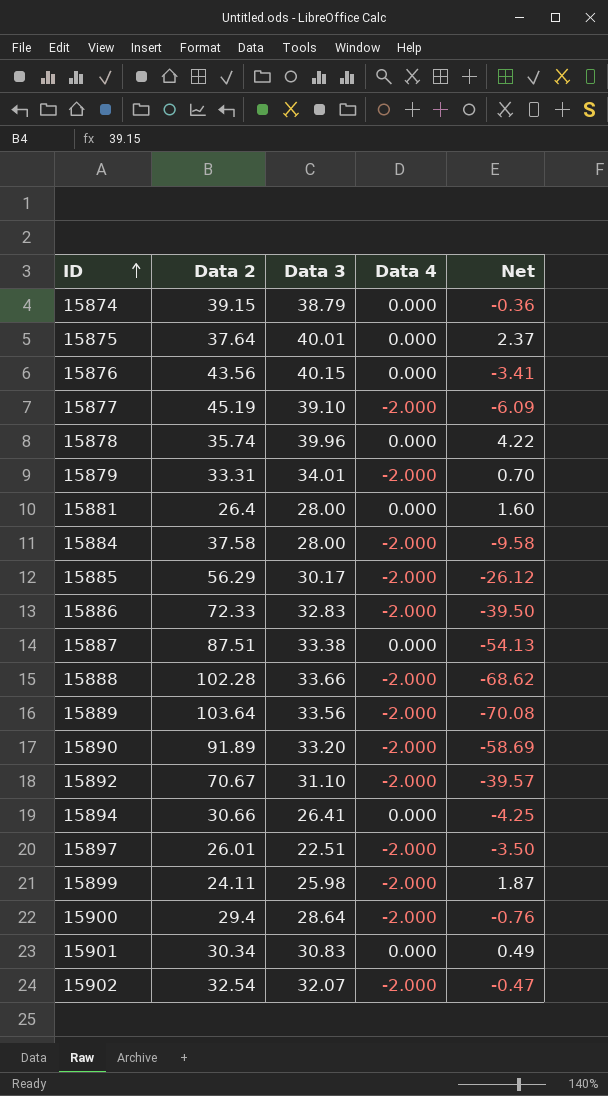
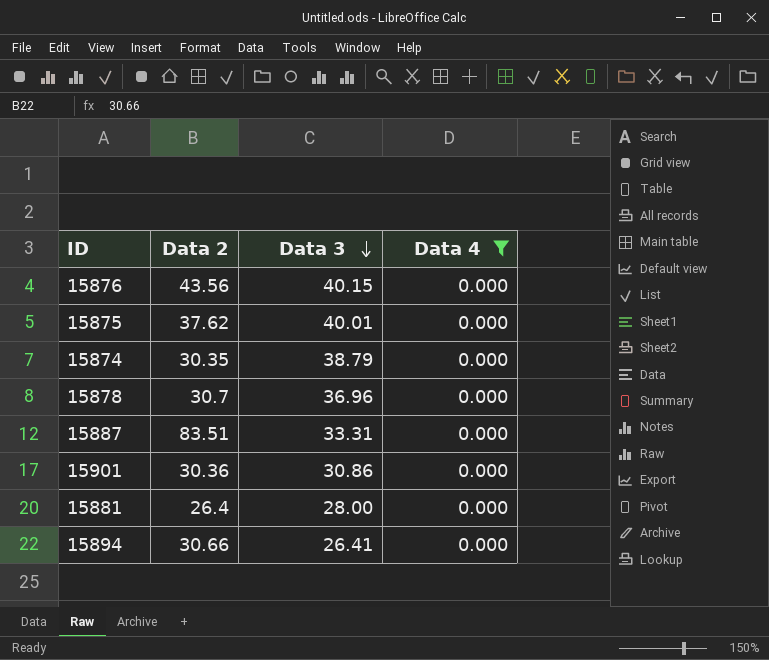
filter: none -> Data 4 = 0.000
row order: ID ascending -> Data 3 descending
column Net | formula: [Data 3] - [Data 2] -> none
15875 | Data 2: 37.64 -> 37.62
15874 | Data 2: 39.15 -> 30.35
15878 | Data 2: 35.74 -> 30.7
15878 | Data 3: 39.96 -> 36.96
15887 | Data 2: 87.51 -> 83.51
15887 | Data 3: 33.38 -> 33.31
15901 | Data 2: 30.34 -> 30.36
15901 | Data 3: 30.83 -> 30.86

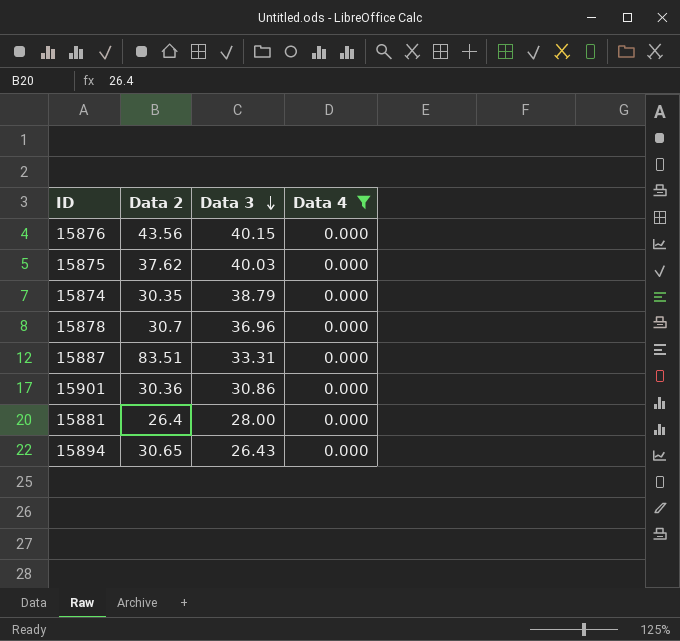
15875 | Data 3: 40.01 -> 40.03
15894 | Data 2: 30.66 -> 30.65
15894 | Data 3: 26.41 -> 26.43

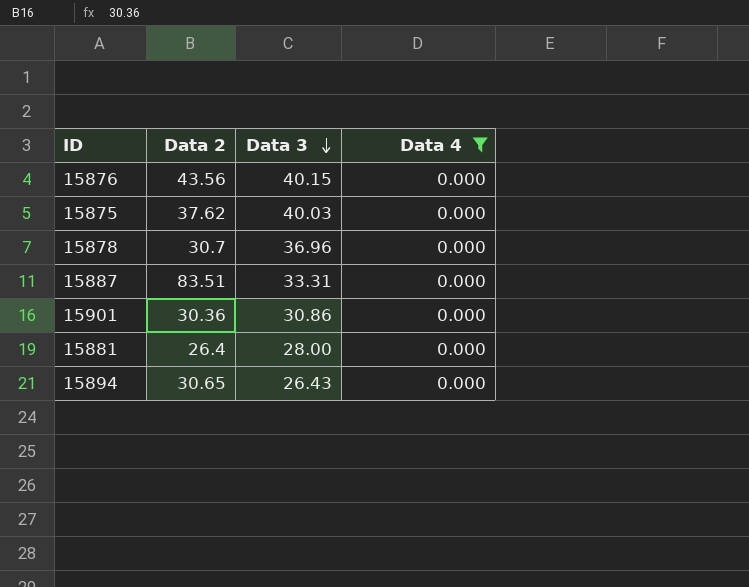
row 15874: 30.35 | 38.79 | 0.000 -> none

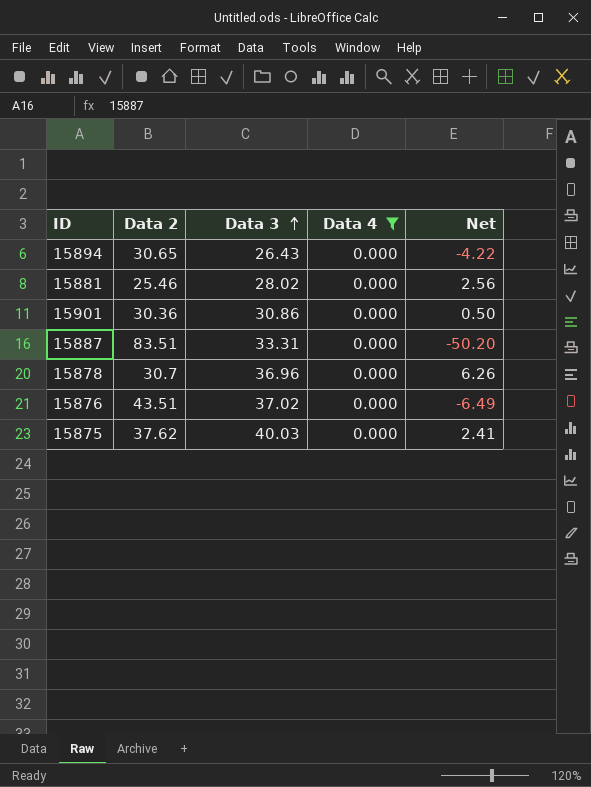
row order: Data 3 descending -> Data 3 ascending
column Net | formula: none -> [Data 3] - [Data 2]
15881 | Data 2: 26.4 -> 25.46
15881 | Data 3: 28.00 -> 28.02
15876 | Data 2: 43.56 -> 43.51
15876 | Data 3: 40.15 -> 37.02

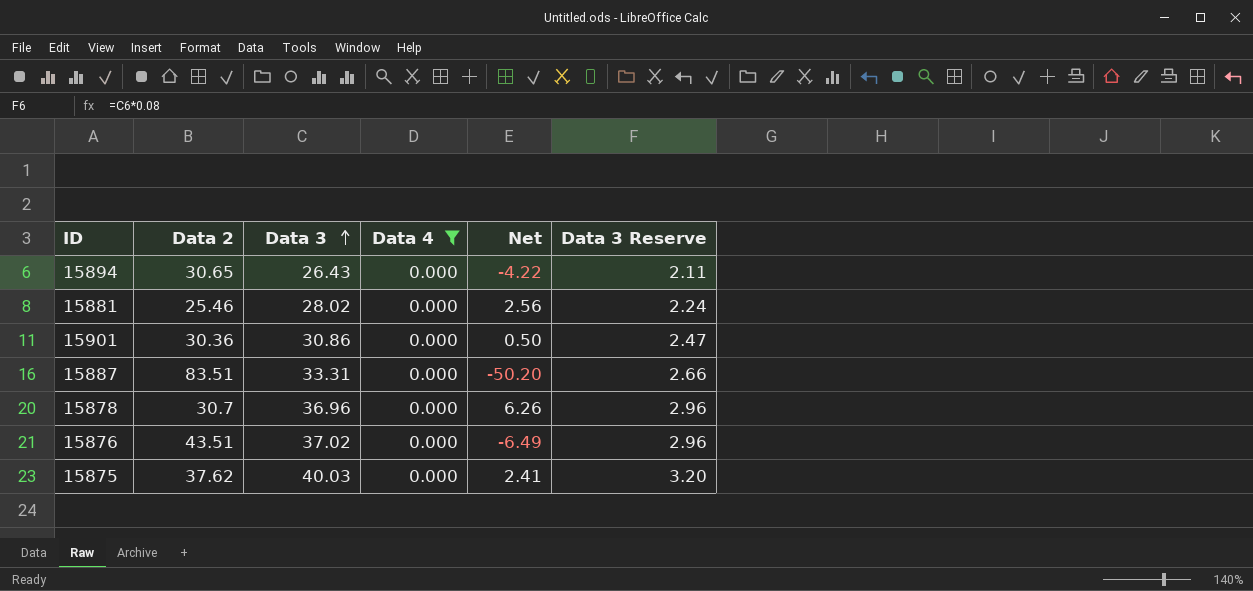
column Data 3 Reserve | formula: none -> [Data 3] * 0.08

